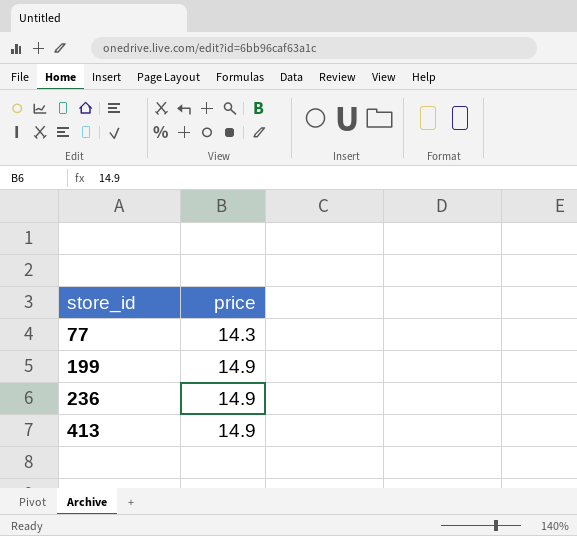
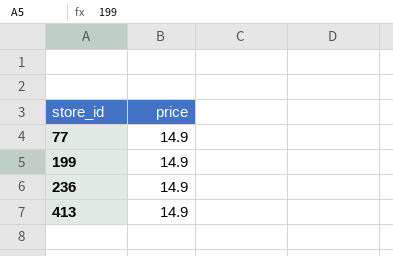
77 | price: 14.3 -> 14.9

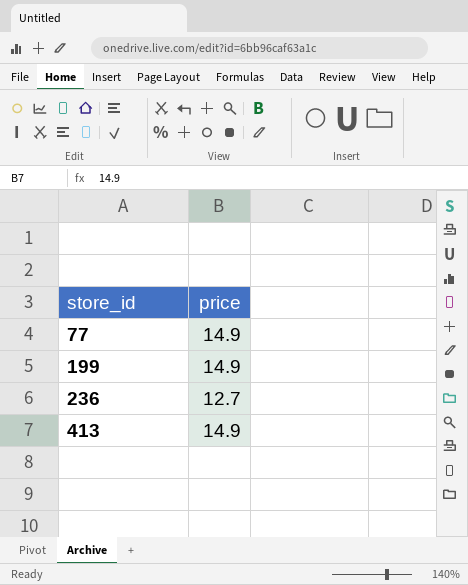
236 | price: 14.9 -> 12.7

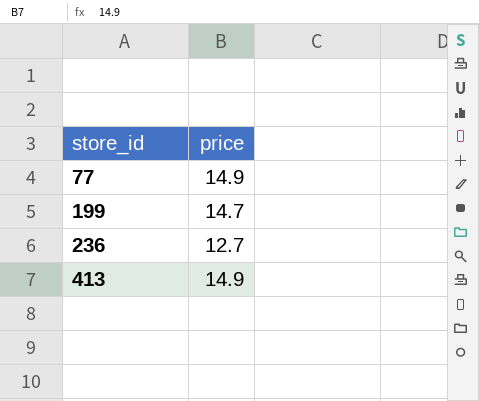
199 | price: 14.9 -> 14.7

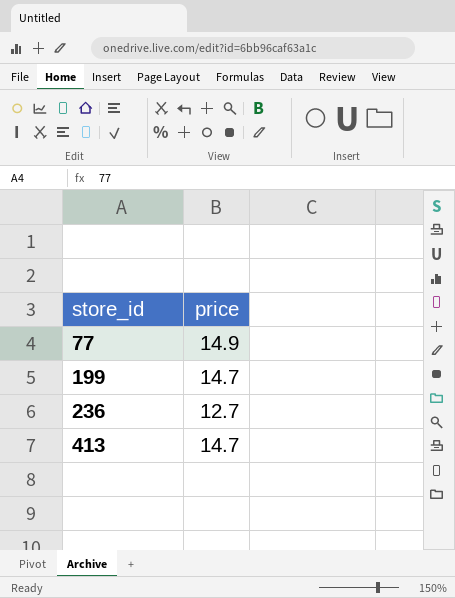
413 | price: 14.9 -> 14.7

